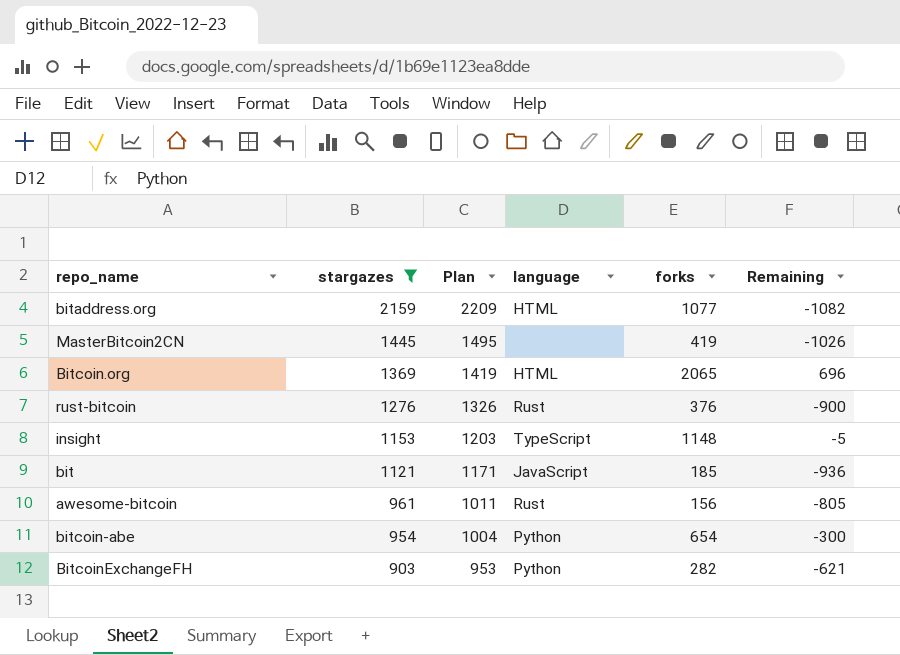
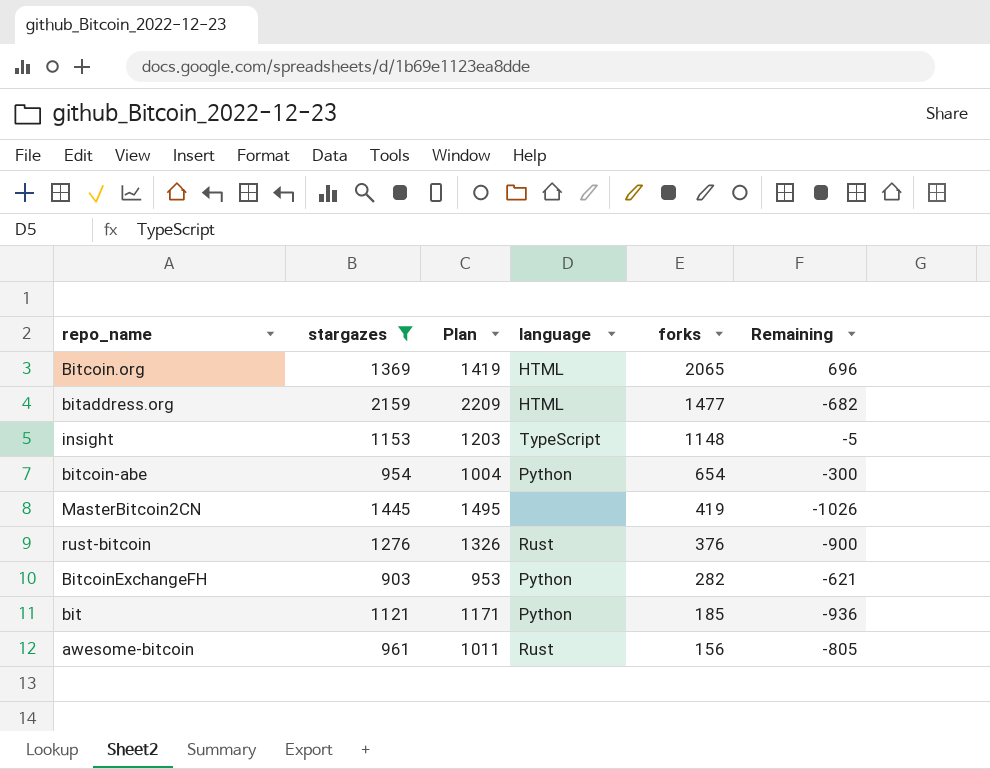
row order: stargazes descending -> forks descending
bitaddress.org | forks: 1077 -> 1477
bitaddress.org | Remaining: -1082 -> -682
bit | language: JavaScript -> Python

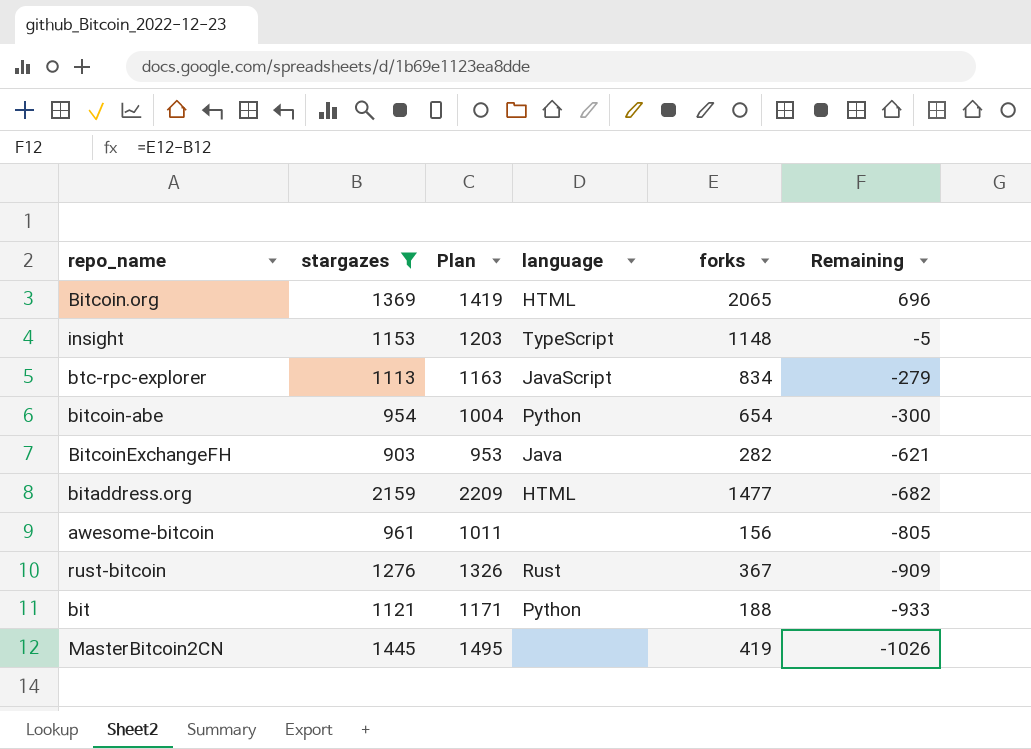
row order: forks descending -> Remaining descending
row btc-rpc-explorer: none -> 1113 | 1163 | JavaScript | 834 | -279
BitcoinExchangeFH | language: Python -> Java
awesome-bitcoin | language: Rust -> none
rust-bitcoin | forks: 376 -> 367
rust-bitcoin | Remaining: -900 -> -909
bit | forks: 185 -> 188
bit | Remaining: -936 -> -933

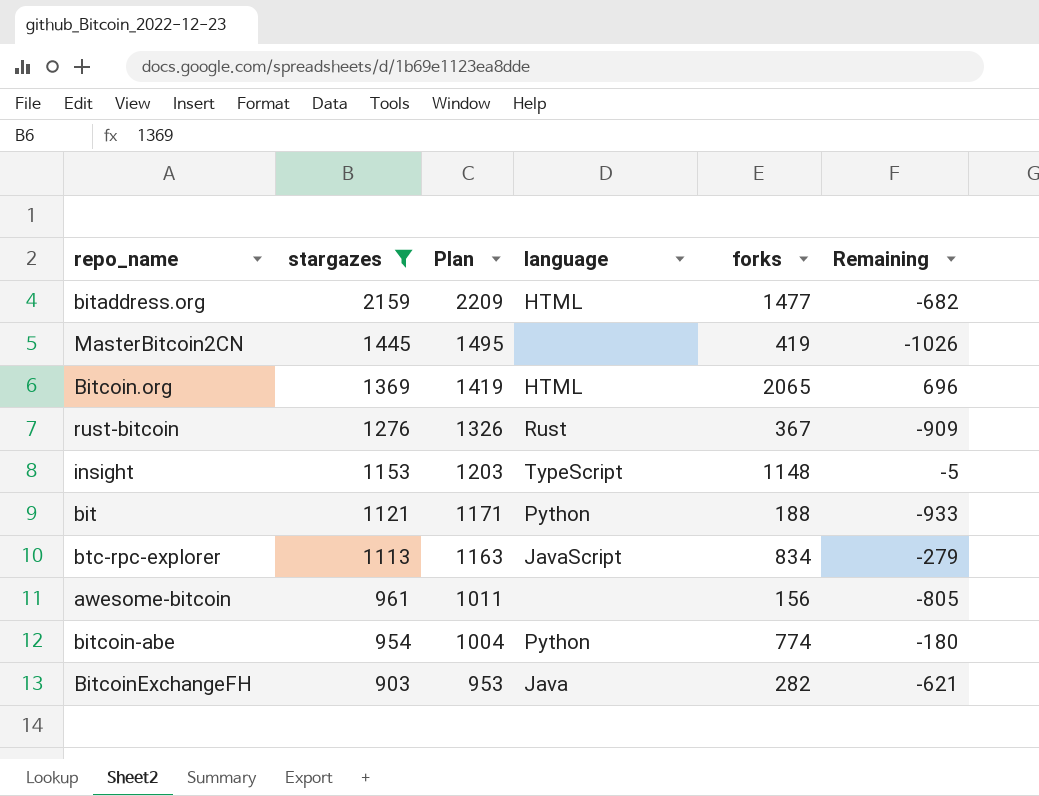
row order: Remaining descending -> stargazes descending
bitcoin-abe | forks: 654 -> 774
bitcoin-abe | Remaining: -300 -> -180

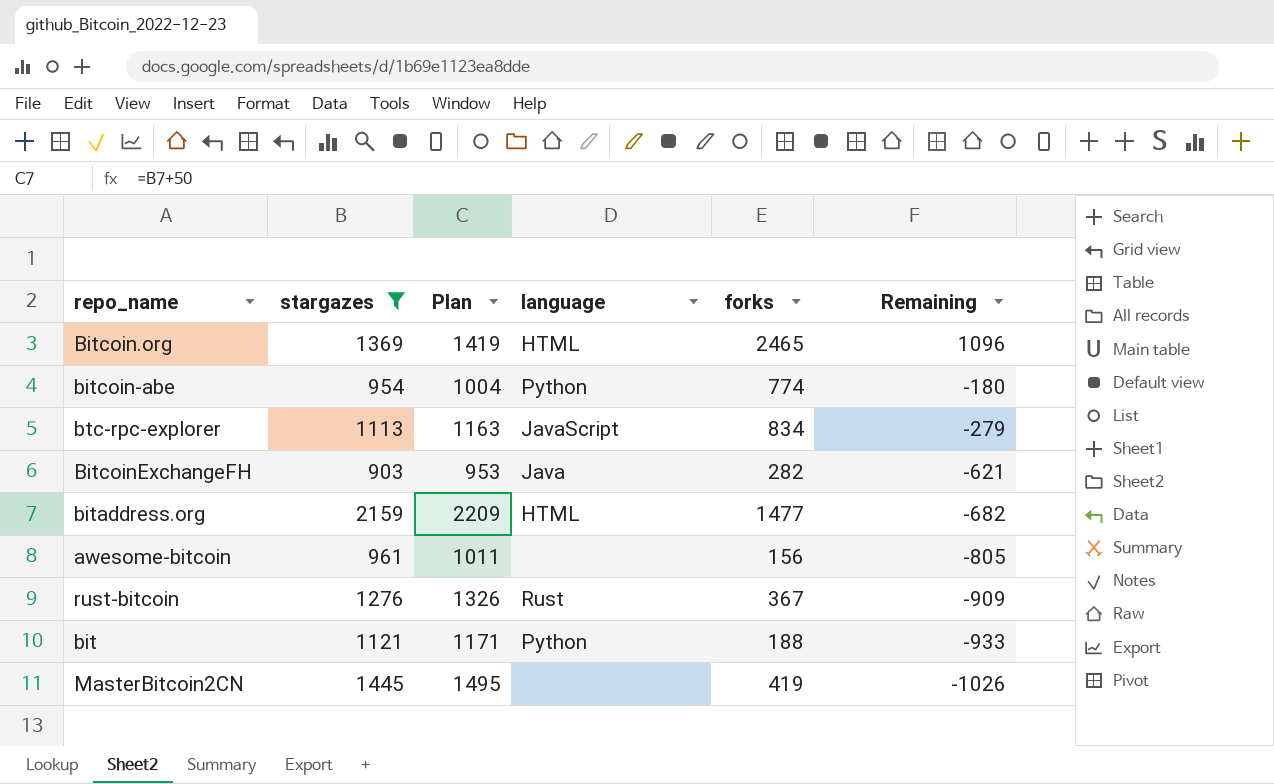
row order: stargazes descending -> Remaining descending
row insight: 1153 | 1203 | TypeScript | 1148 | -5 -> none
Bitcoin.org | forks: 2065 -> 2465
Bitcoin.org | Remaining: 696 -> 1096

